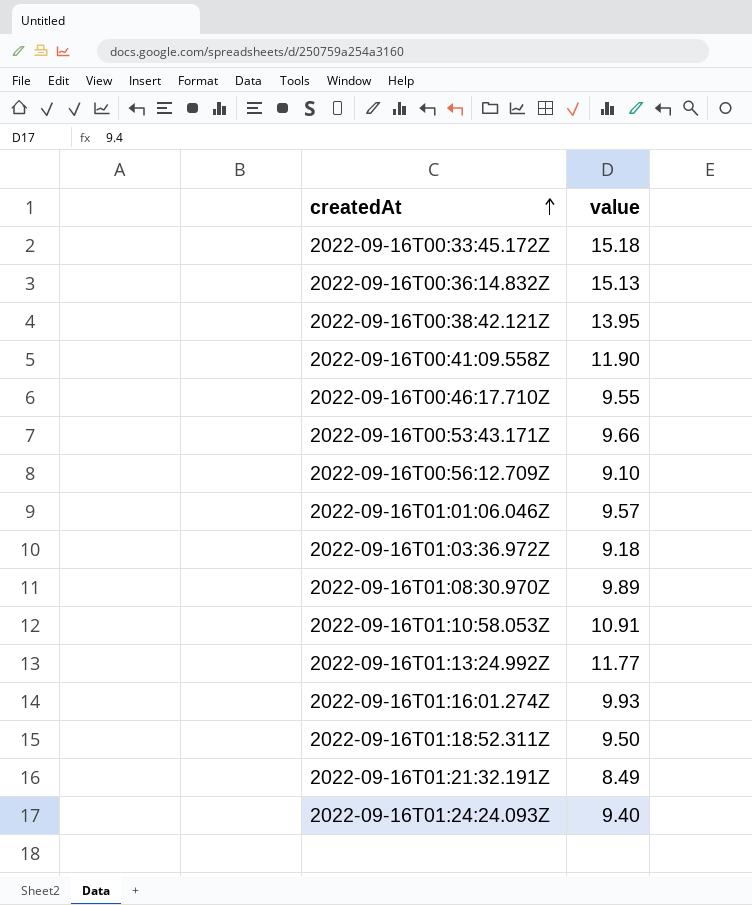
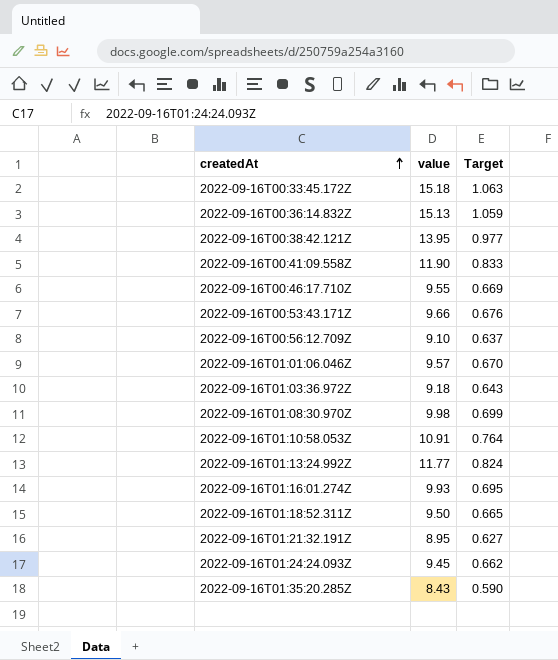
column Target | formula: none -> [value] * 0.07
2022-09-16T01:08:30.970Z | value: 9.89 -> 9.98
2022-09-16T01:21:32.191Z | value: 8.49 -> 8.95
2022-09-16T01:24:24.093Z | value: 9.40 -> 9.45
row 2022-09-16T01:35:20.285Z: none -> 8.43 | 0.590

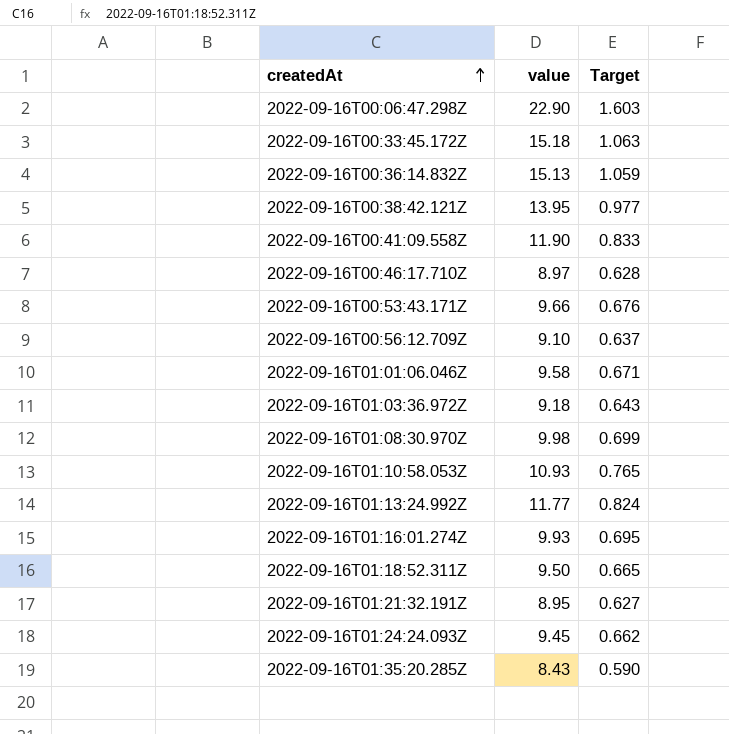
row 2022-09-16T00:06:47.298Z: none -> 22.90 | 1.603
2022-09-16T00:46:17.710Z | value: 9.55 -> 8.97
2022-09-16T00:46:17.710Z | Target: 0.669 -> 0.628
2022-09-16T01:01:06.046Z | value: 9.57 -> 9.58
2022-09-16T01:01:06.046Z | Target: 0.670 -> 0.671
2022-09-16T01:10:58.053Z | value: 10.91 -> 10.93
2022-09-16T01:10:58.053Z | Target: 0.764 -> 0.765

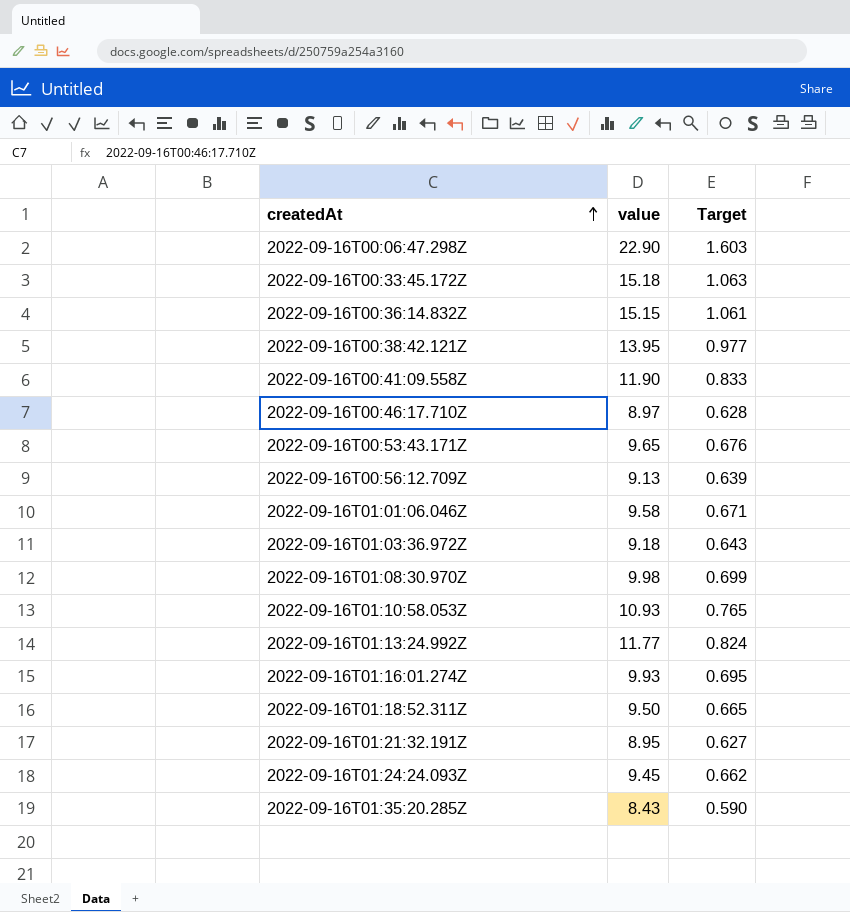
2022-09-16T00:36:14.832Z | value: 15.13 -> 15.15
2022-09-16T00:36:14.832Z | Target: 1.059 -> 1.061
2022-09-16T00:53:43.171Z | value: 9.66 -> 9.65
2022-09-16T00:56:12.709Z | value: 9.10 -> 9.13
2022-09-16T00:56:12.709Z | Target: 0.637 -> 0.639

